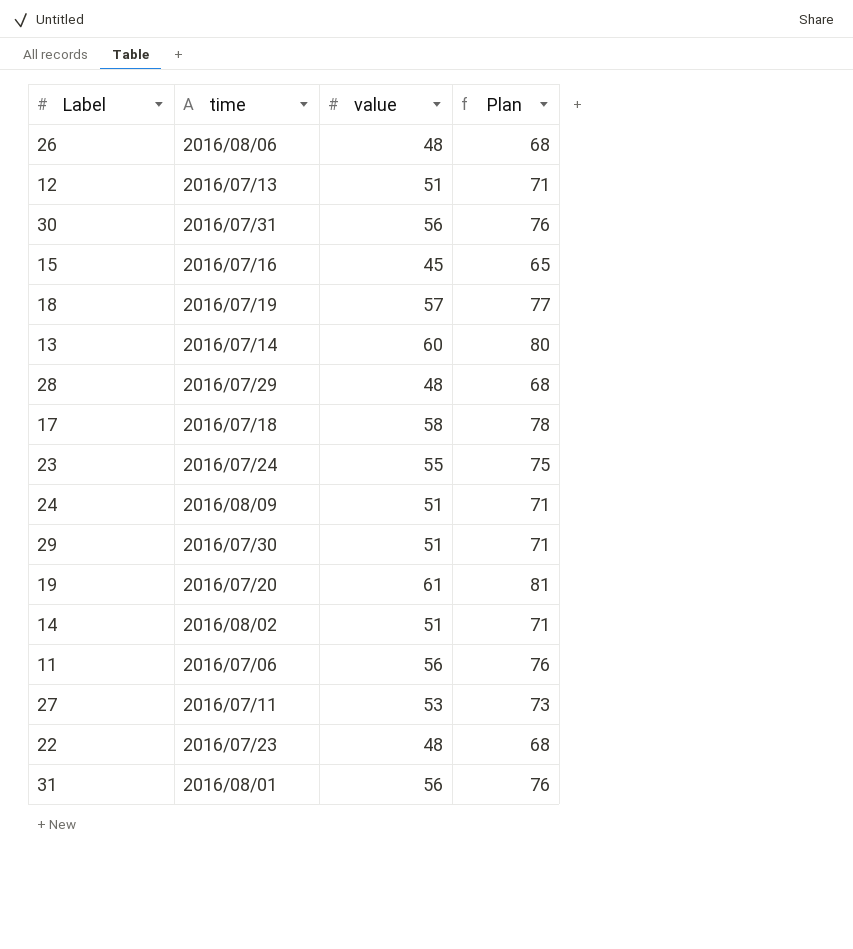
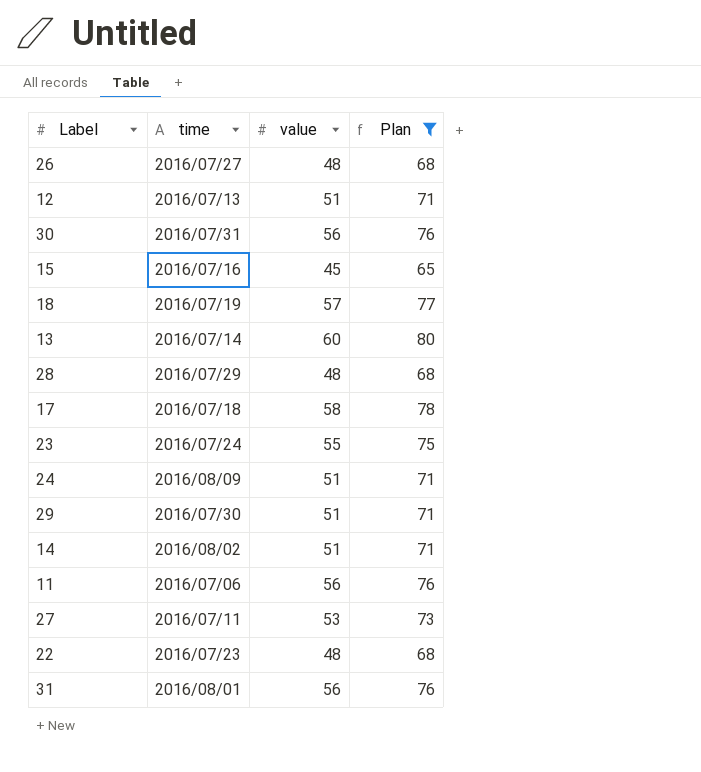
filter: none -> Plan != 81
26 | time: 2016/08/06 -> 2016/07/27

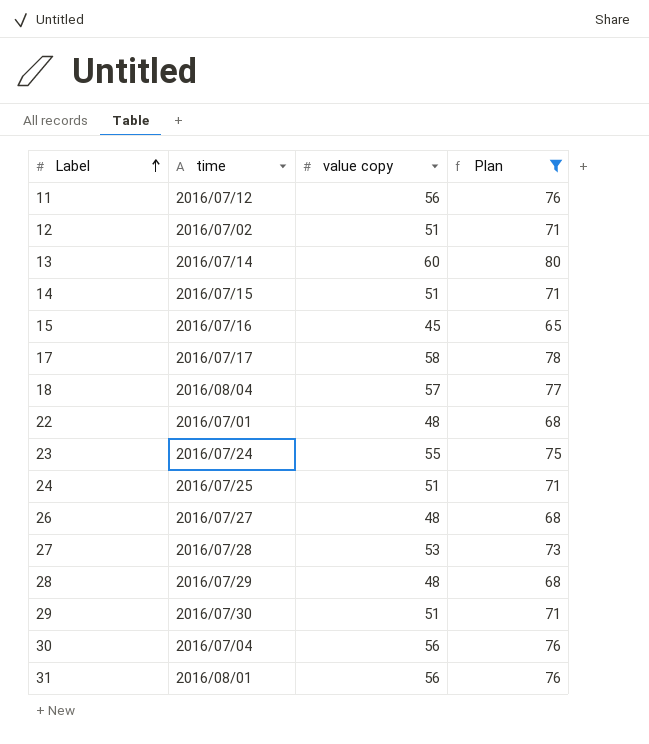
row order: none -> Label ascending
column name: value -> value copy
11 | time: 2016/07/06 -> 2016/07/12
12 | time: 2016/07/13 -> 2016/07/02
14 | time: 2016/08/02 -> 2016/07/15
17 | time: 2016/07/18 -> 2016/07/17
18 | time: 2016/07/19 -> 2016/08/04
22 | time: 2016/07/23 -> 2016/07/01
24 | time: 2016/08/09 -> 2016/07/25
27 | time: 2016/07/11 -> 2016/07/28
30 | time: 2016/07/31 -> 2016/07/04

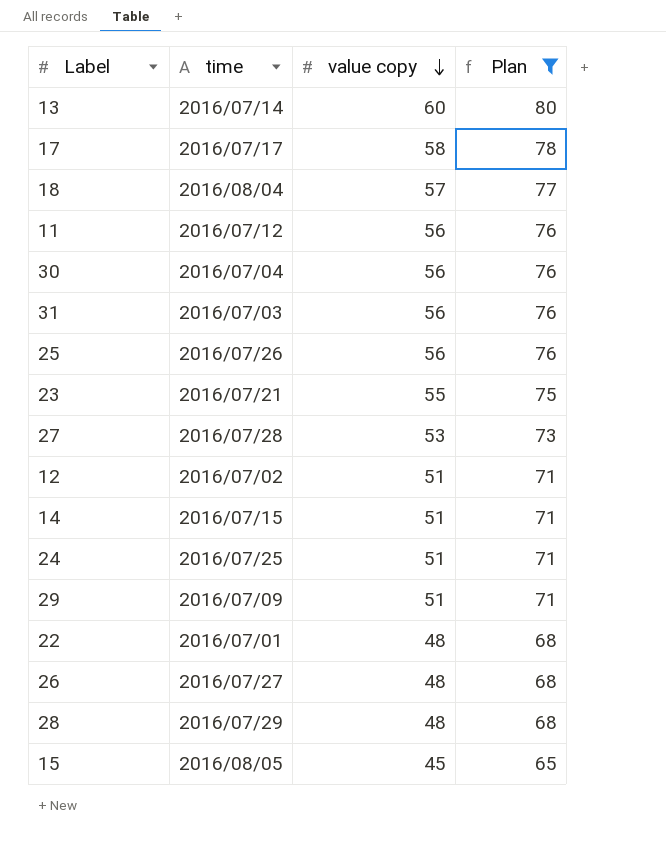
row order: Label ascending -> value copy descending
31 | time: 2016/08/01 -> 2016/07/03
row 25: none -> 2016/07/26 | 56 | 76
23 | time: 2016/07/24 -> 2016/07/21
29 | time: 2016/07/30 -> 2016/07/09
15 | time: 2016/07/16 -> 2016/08/05

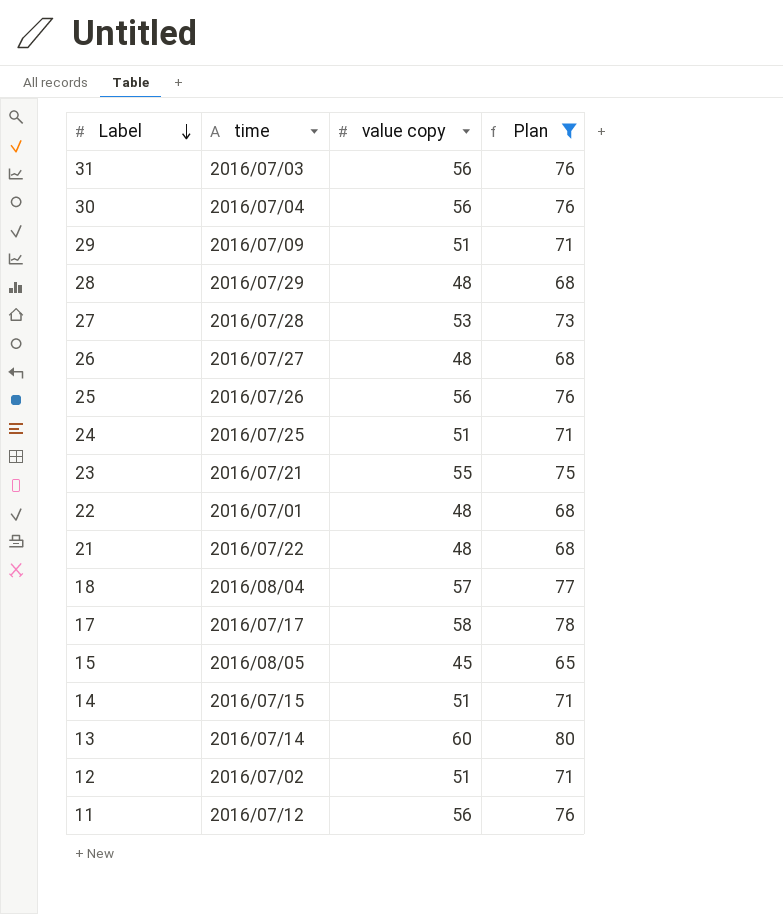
row order: value copy descending -> Label descending
row 21: none -> 2016/07/22 | 48 | 68

